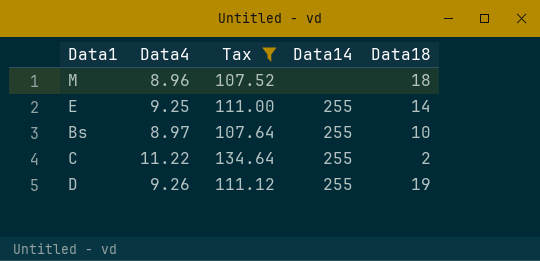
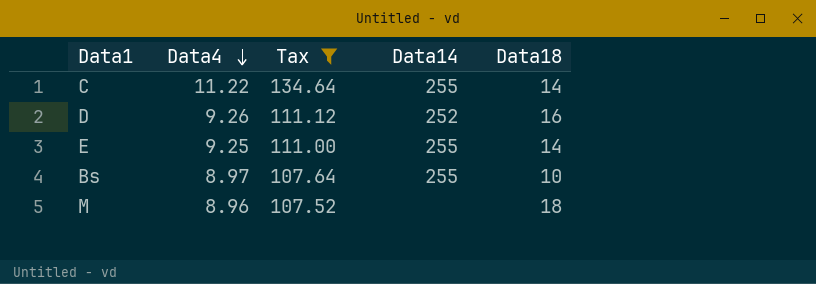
row order: none -> Data4 descending
C | Data18: 2 -> 14
D | Data14: 255 -> 252
D | Data18: 19 -> 16

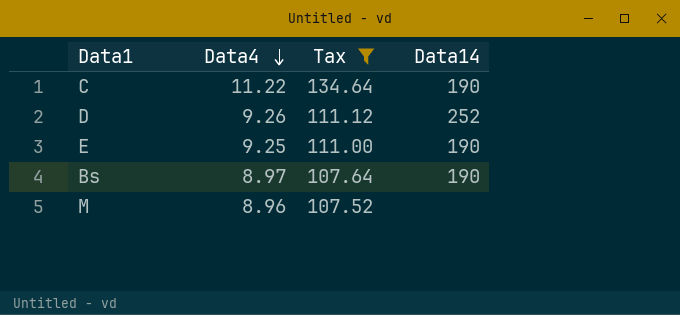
column Data18 | position: 5 -> none
C | Data14: 255 -> 190
E | Data14: 255 -> 190
Bs | Data14: 255 -> 190

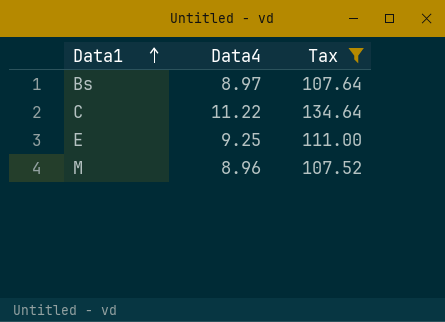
row order: Data4 descending -> Data1 ascending
column Data14 | position: 4 -> none
row D: 9.26 | 111.12 | 252 -> none

